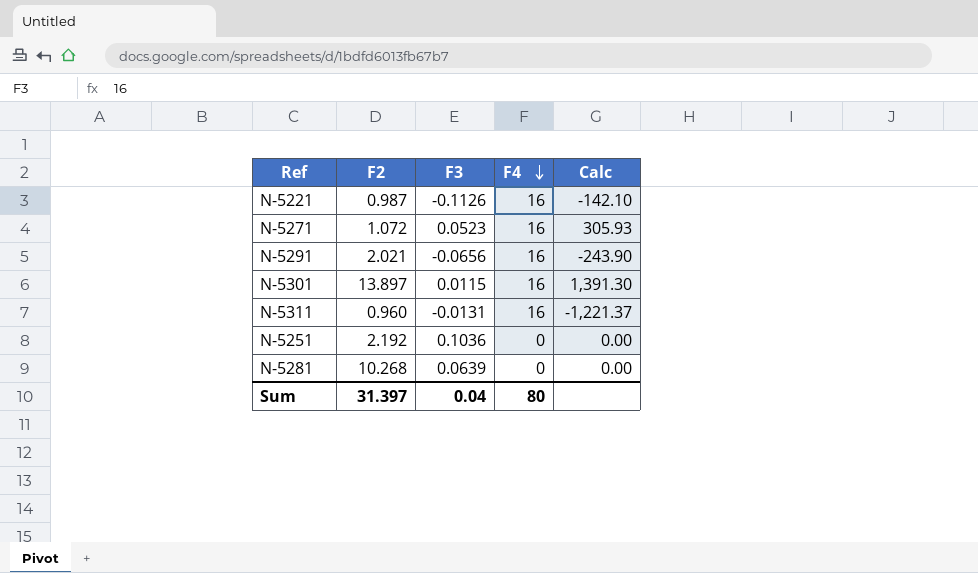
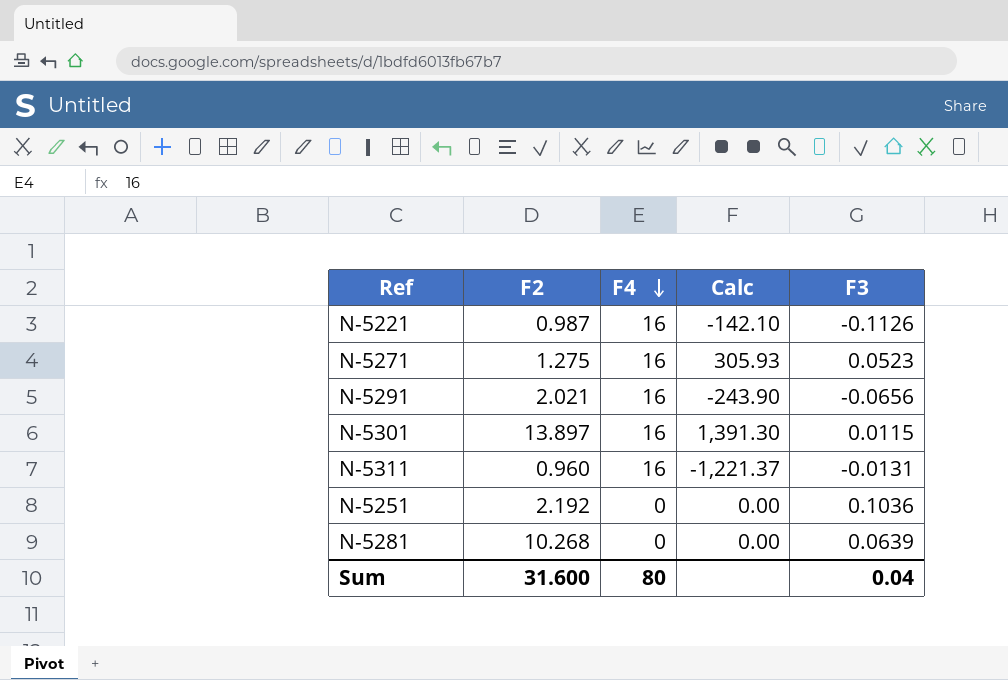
column F3 | position: 3 -> 5
N-5271 | F2: 1.072 -> 1.275
Sum | F2: 31.397 -> 31.600

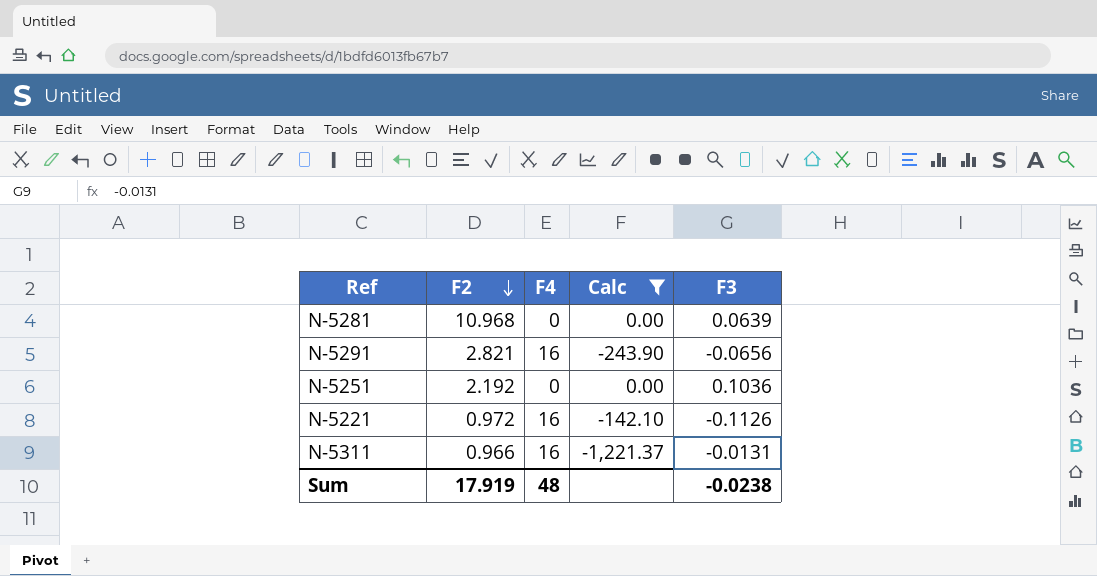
filter: none -> Calc <= 0.00
row order: F4 descending -> F2 descending
N-5281 | F2: 10.268 -> 10.968
N-5291 | F2: 2.021 -> 2.821
N-5221 | F2: 0.987 -> 0.972
N-5311 | F2: 0.960 -> 0.966
Sum | F2: 31.600 -> 17.919
Sum | F4: 80 -> 48
Sum | F3: 0.04 -> -0.0238

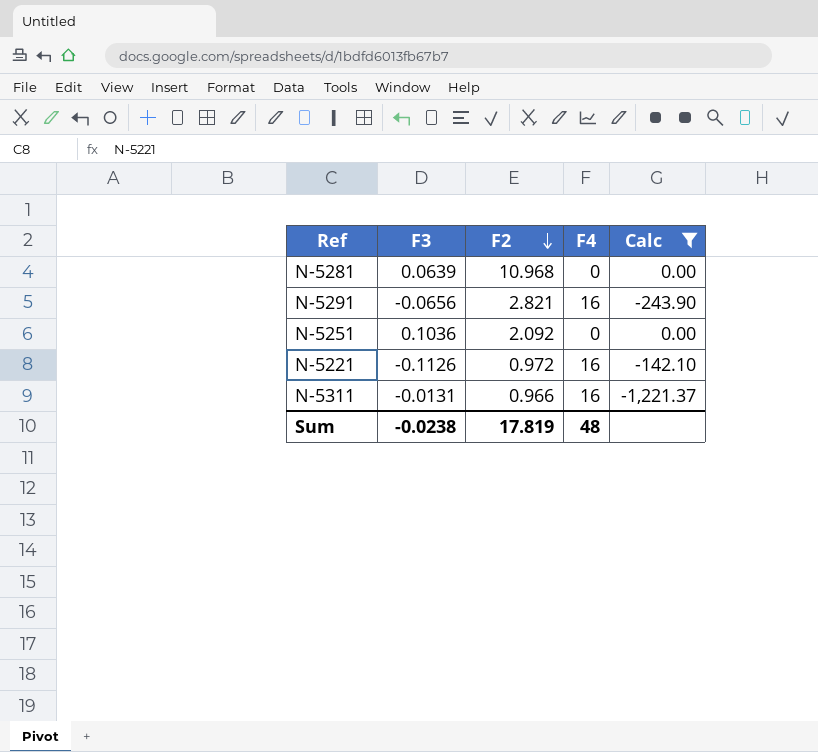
column F3 | position: 5 -> 2
N-5251 | F2: 2.192 -> 2.092
Sum | F2: 17.919 -> 17.819

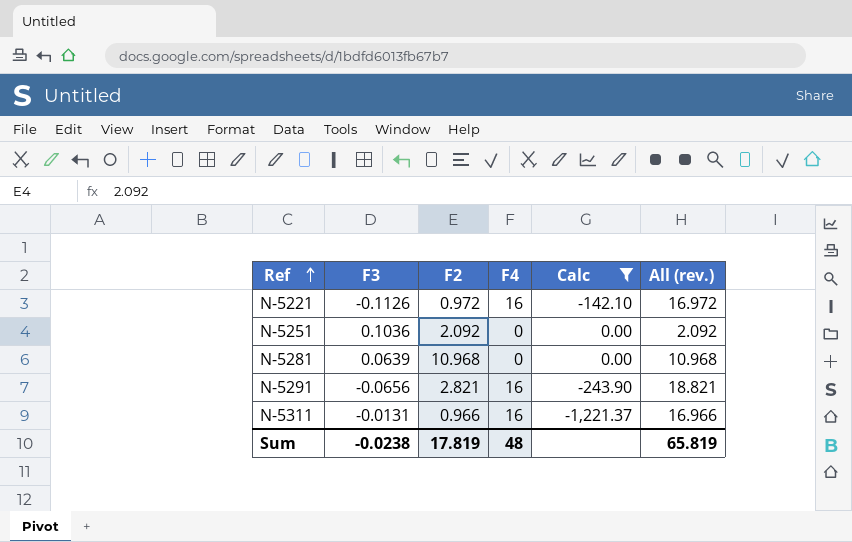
row order: F2 descending -> Ref ascending
column All (rev.) | formula: none -> [F2] + [F4]

